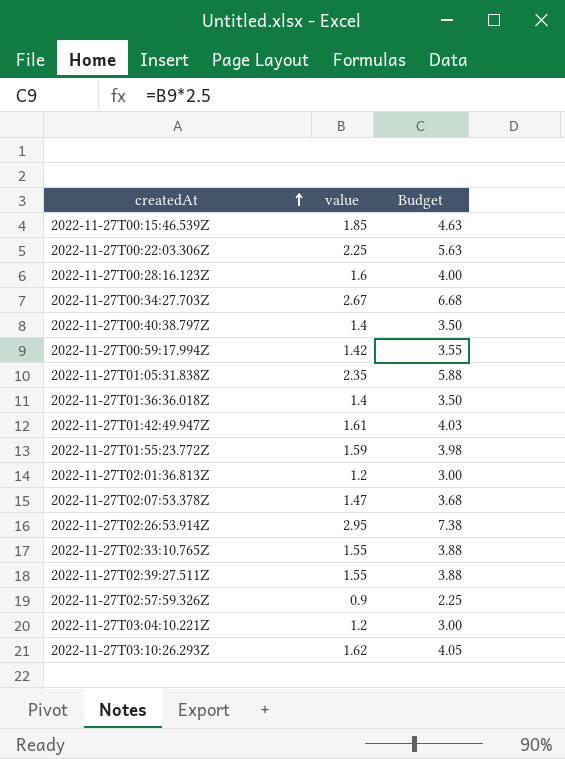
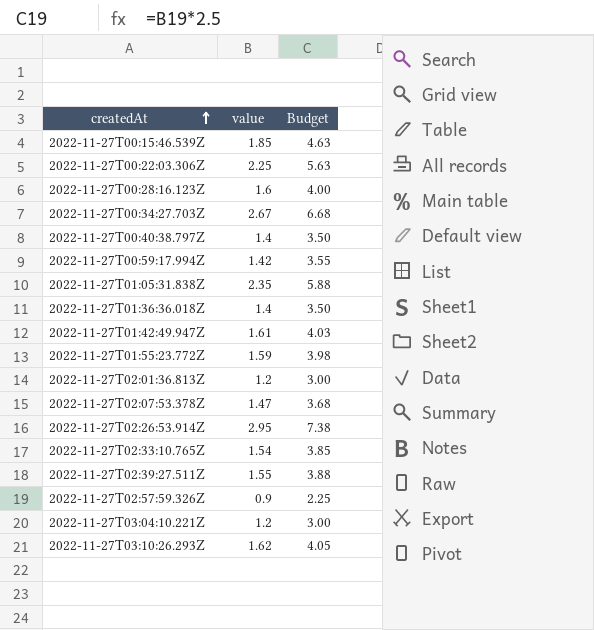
2022-11-27T02:33:10.765Z | value: 1.55 -> 1.54
2022-11-27T02:33:10.765Z | Budget: 3.88 -> 3.85

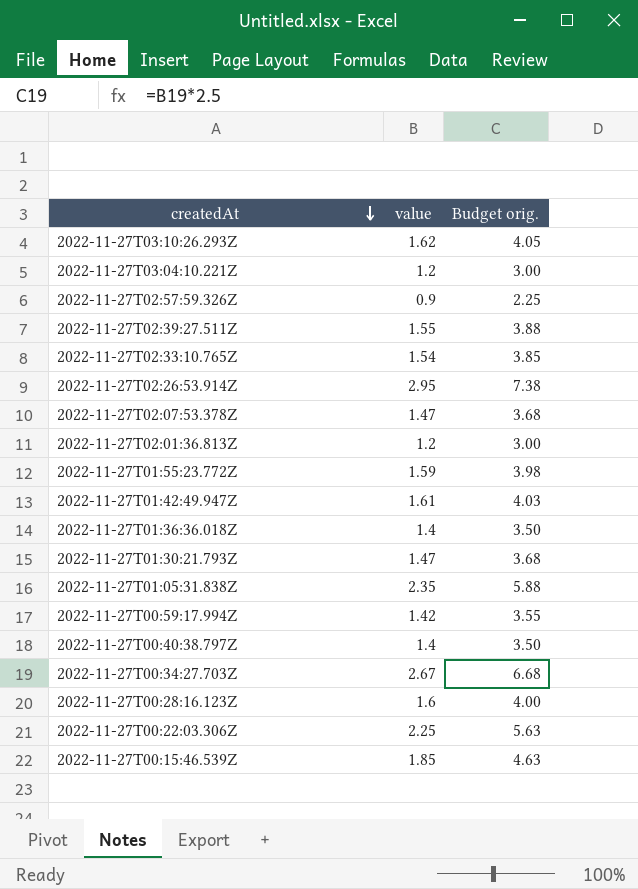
row order: createdAt ascending -> createdAt descending
column name: Budget -> Budget orig.
row 2022-11-27T01:30:21.793Z: none -> 1.47 | 3.68

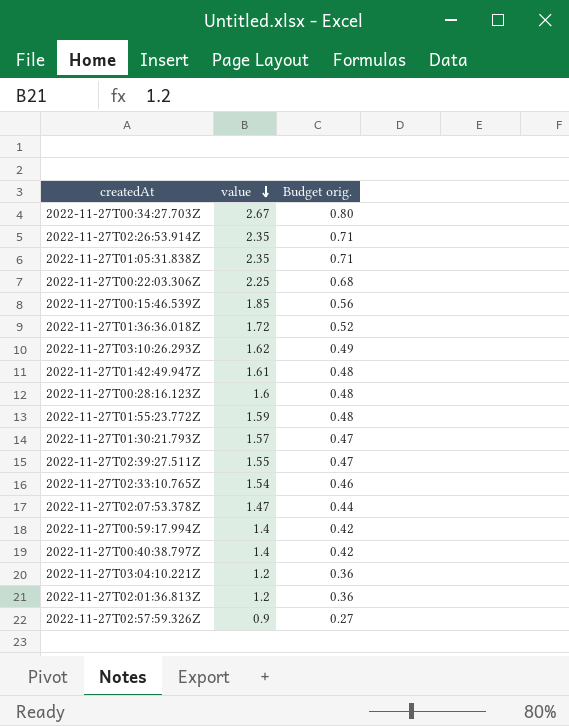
row order: createdAt descending -> value descending
column Budget orig. | formula: [value] * 2.5 -> [value] * 0.3
2022-11-27T02:26:53.914Z | value: 2.95 -> 2.35
2022-11-27T01:36:36.018Z | value: 1.4 -> 1.72
2022-11-27T01:30:21.793Z | value: 1.47 -> 1.57
2022-11-27T00:59:17.994Z | value: 1.42 -> 1.4

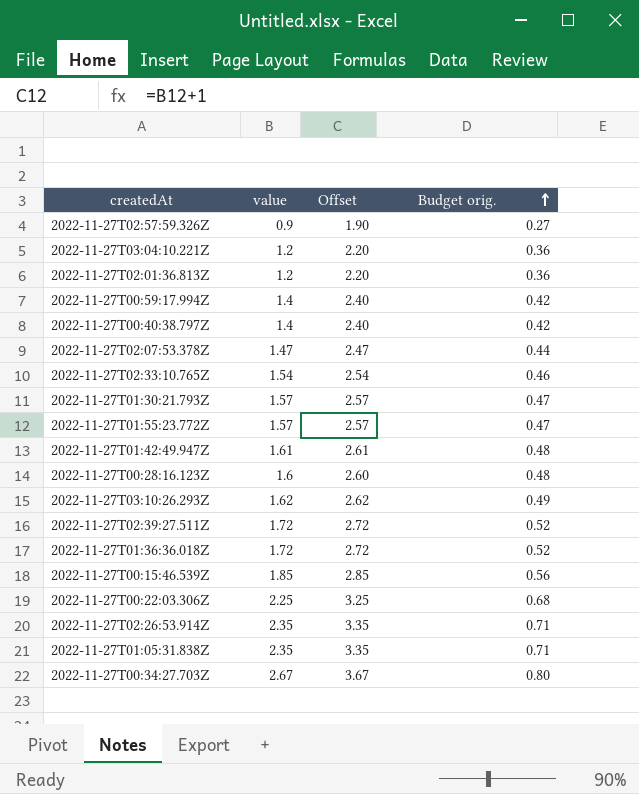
row order: value descending -> Budget orig. ascending
column Offset | formula: none -> [value] + 1
2022-11-27T01:55:23.772Z | value: 1.59 -> 1.57
2022-11-27T01:55:23.772Z | Budget orig.: 0.48 -> 0.47
2022-11-27T02:39:27.511Z | value: 1.55 -> 1.72
2022-11-27T02:39:27.511Z | Budget orig.: 0.47 -> 0.52

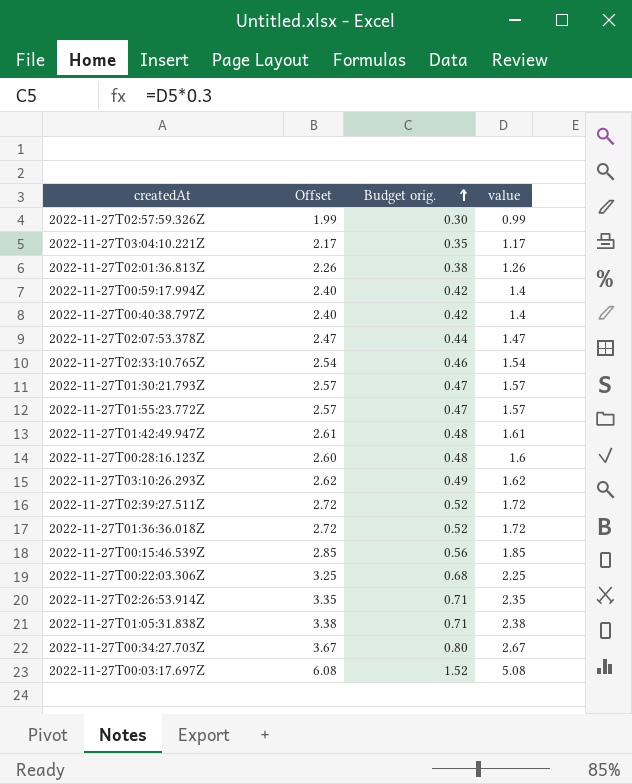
column value | position: 2 -> 4
2022-11-27T02:57:59.326Z | Offset: 1.90 -> 1.99
2022-11-27T02:57:59.326Z | Budget orig.: 0.27 -> 0.30
2022-11-27T02:57:59.326Z | value: 0.9 -> 0.99
2022-11-27T03:04:10.221Z | Offset: 2.20 -> 2.17
2022-11-27T03:04:10.221Z | Budget orig.: 0.36 -> 0.35
2022-11-27T03:04:10.221Z | value: 1.2 -> 1.17
2022-11-27T02:01:36.813Z | Offset: 2.20 -> 2.26
2022-11-27T02:01:36.813Z | Budget orig.: 0.36 -> 0.38
2022-11-27T02:01:36.813Z | value: 1.2 -> 1.26
2022-11-27T01:05:31.838Z | Offset: 3.35 -> 3.38
2022-11-27T01:05:31.838Z | value: 2.35 -> 2.38
row 2022-11-27T00:03:17.697Z: none -> 6.08 | 1.52 | 5.08

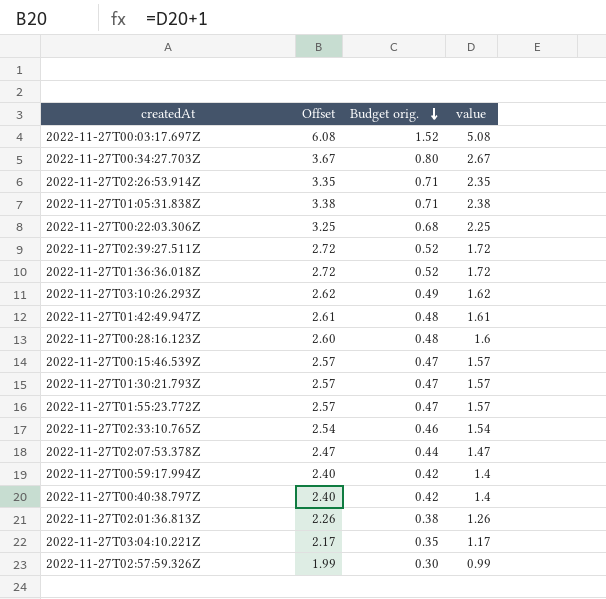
row order: Budget orig. ascending -> Budget orig. descending
2022-11-27T00:15:46.539Z | Offset: 2.85 -> 2.57
2022-11-27T00:15:46.539Z | Budget orig.: 0.56 -> 0.47
2022-11-27T00:15:46.539Z | value: 1.85 -> 1.57

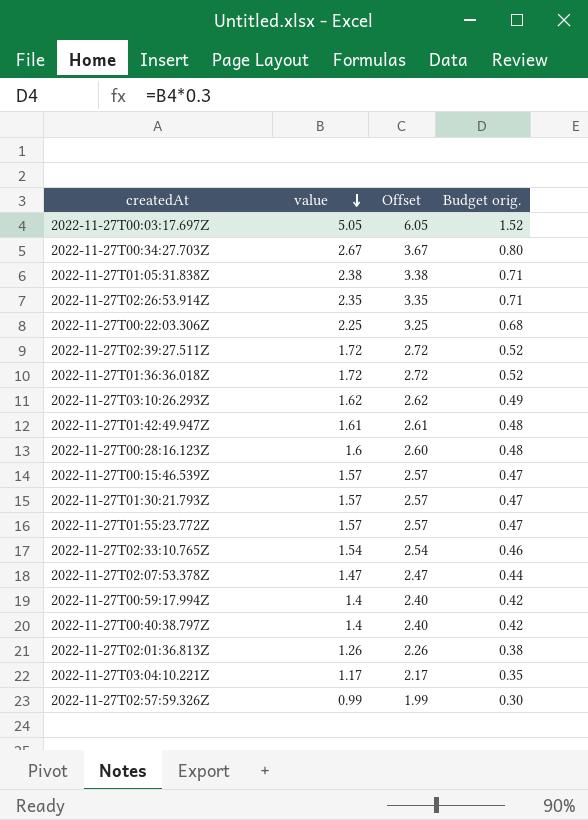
row order: Budget orig. descending -> value descending
column value | position: 4 -> 2
2022-11-27T00:03:17.697Z | value: 5.08 -> 5.05
2022-11-27T00:03:17.697Z | Offset: 6.08 -> 6.05

